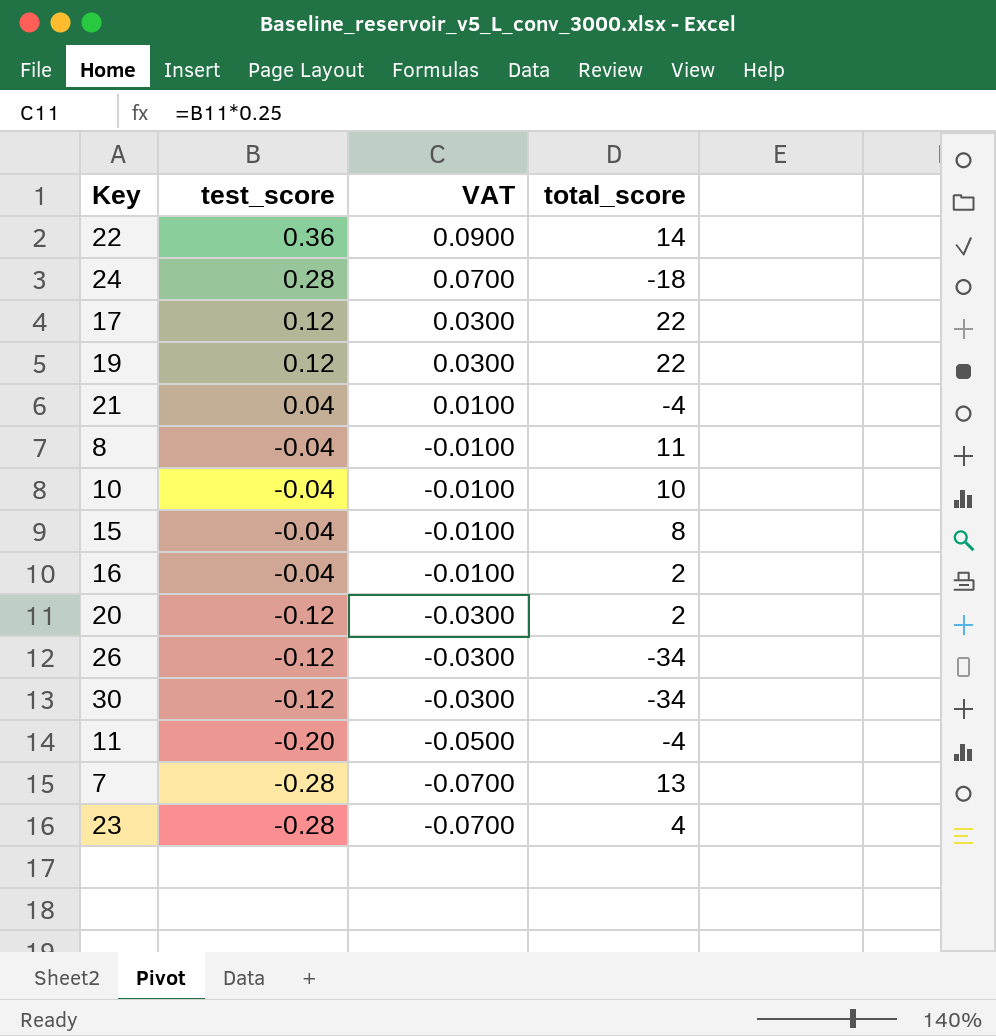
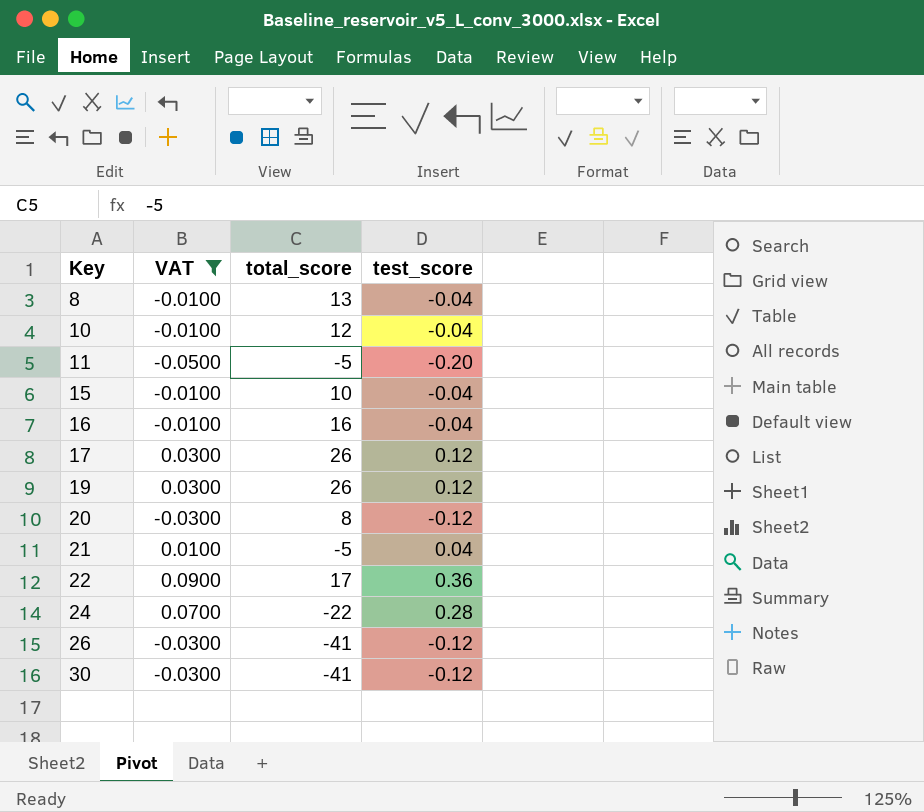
filter: none -> VAT != -0.0700
row order: test_score descending -> Key ascending
column test_score | position: 2 -> 4
8 | total_score: 11 -> 13
10 | total_score: 10 -> 12
11 | total_score: -4 -> -5
15 | total_score: 8 -> 10
16 | total_score: 2 -> 16
17 | total_score: 22 -> 26
19 | total_score: 22 -> 26
20 | total_score: 2 -> 8
21 | total_score: -4 -> -5
22 | total_score: 14 -> 17
24 | total_score: -18 -> -22
26 | total_score: -34 -> -41
30 | total_score: -34 -> -41

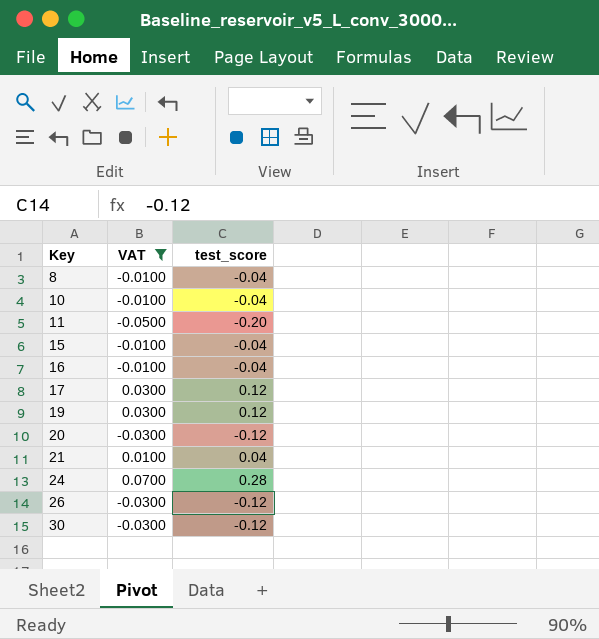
column total_score | position: 3 -> none
row 22: 0.0900 | 17 | 0.36 -> none

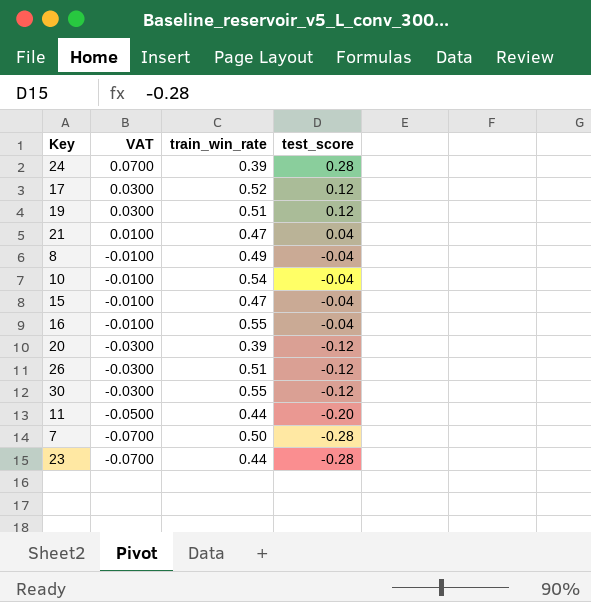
filter: VAT != -0.0700 -> none
row order: Key ascending -> VAT descending
column train_win_rate | position: none -> 3

